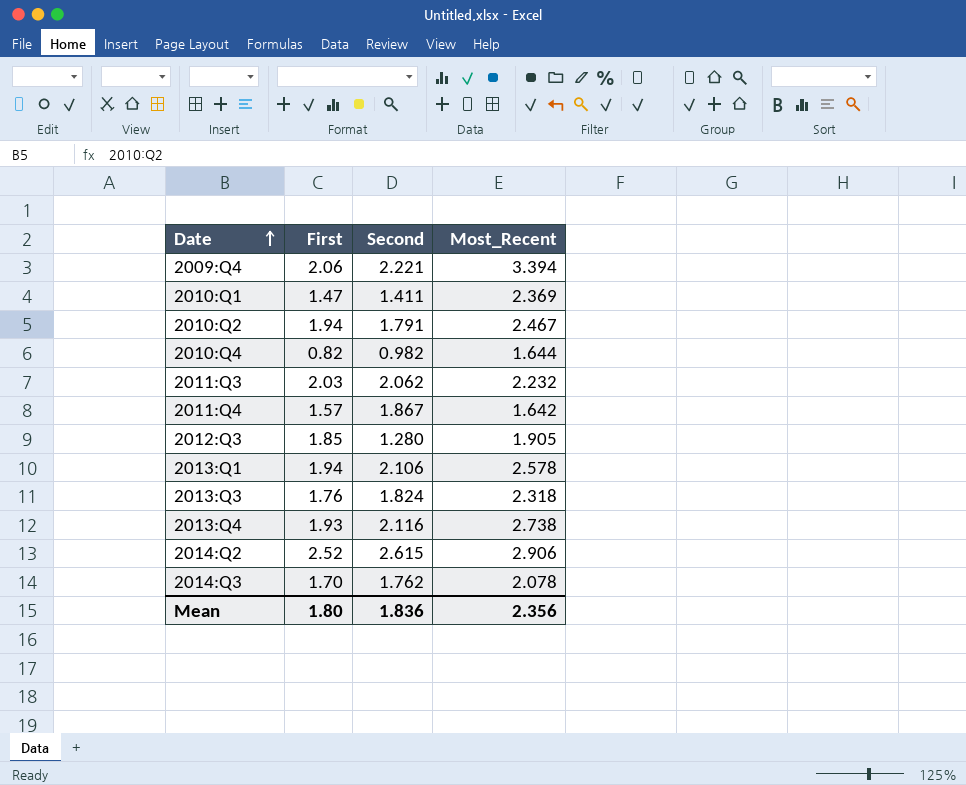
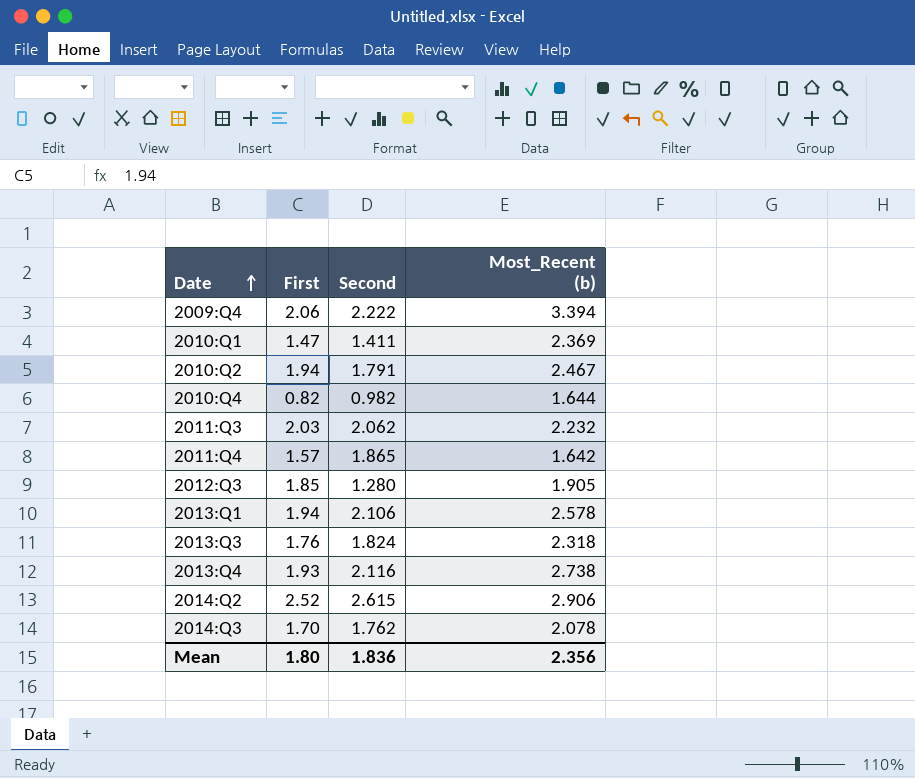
column name: Most_Recent -> Most_Recent (b)
2009:Q4 | Second: 2.221 -> 2.222
2011:Q4 | Second: 1.867 -> 1.865

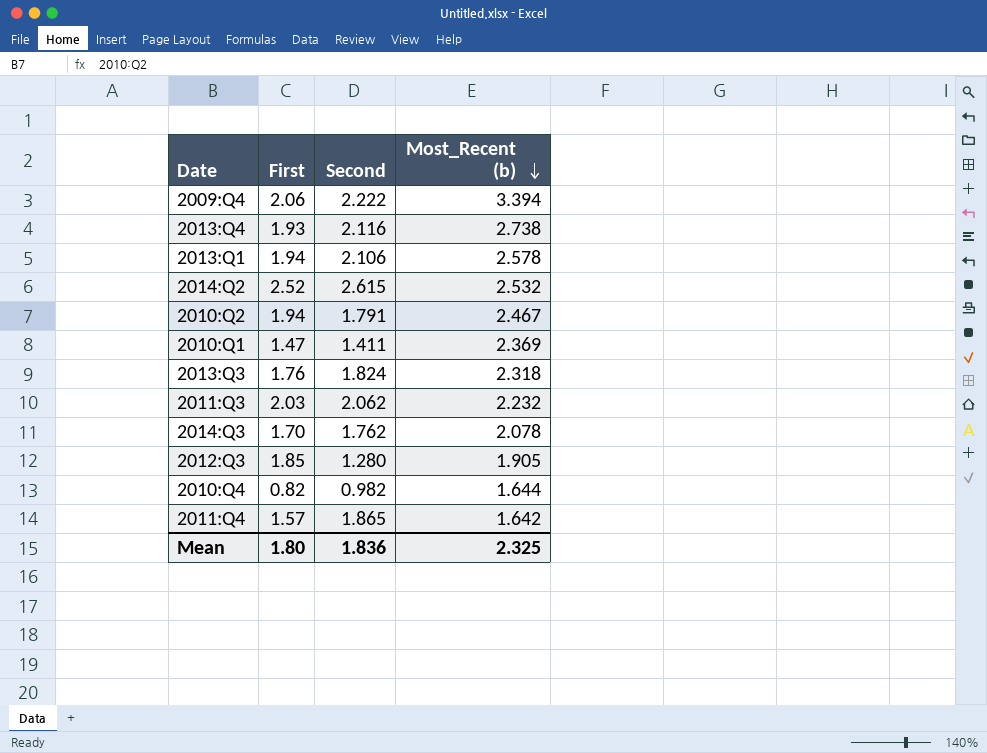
row order: Date ascending -> Most_Recent (b) descending
2014:Q2 | Most_Recent (b): 2.906 -> 2.532
Mean | Most_Recent (b): 2.356 -> 2.325

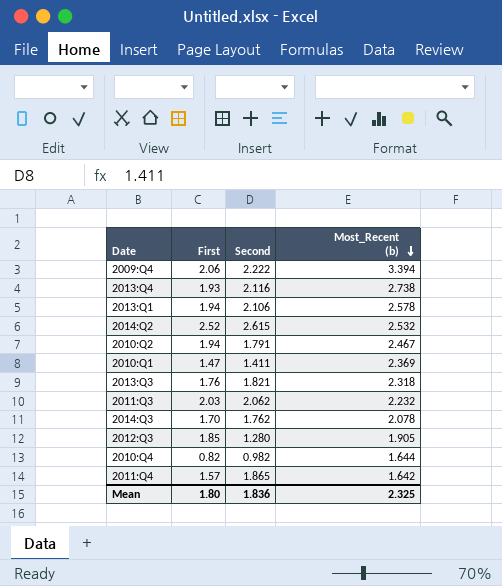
2013:Q3 | Second: 1.824 -> 1.821

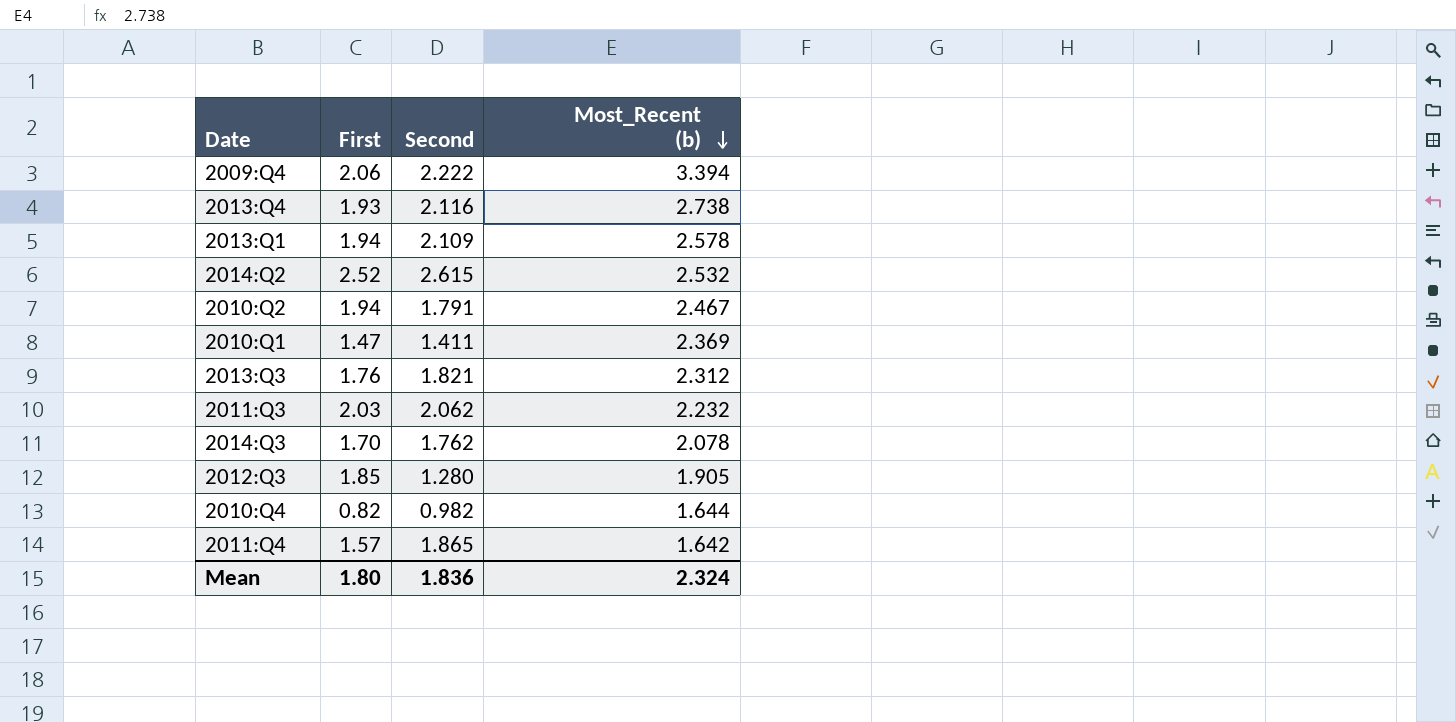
2013:Q1 | Second: 2.106 -> 2.109
2013:Q3 | Most_Recent (b): 2.318 -> 2.312
Mean | Most_Recent (b): 2.325 -> 2.324

